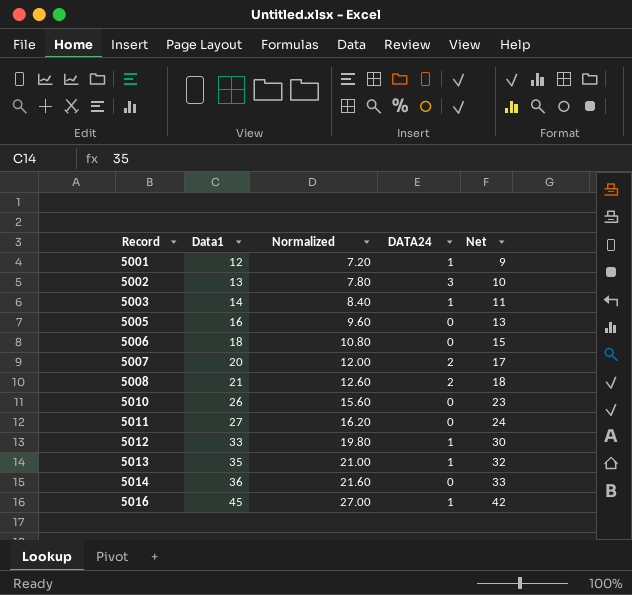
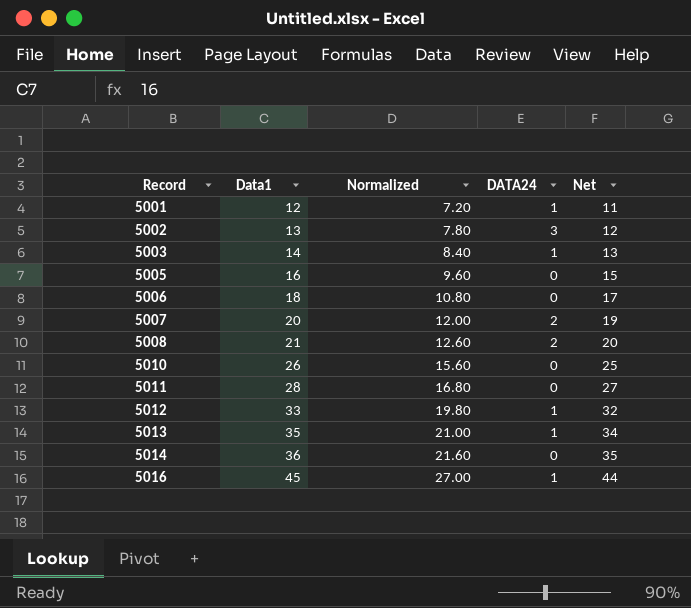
column Net | formula: [Data1] - 3 -> [Data1] - 1
5011 | Data1: 27 -> 28
5011 | Normalized: 16.20 -> 16.80

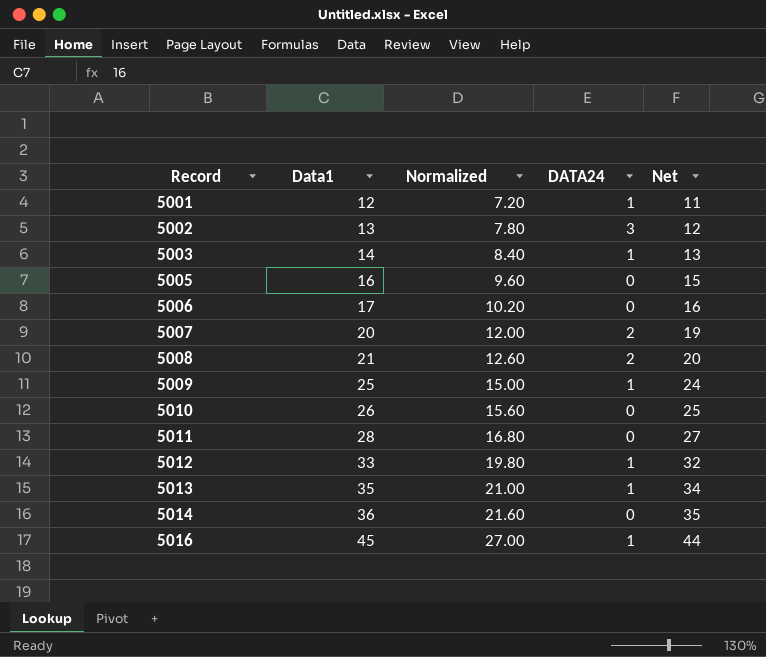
5006 | Data1: 18 -> 17
5006 | Normalized: 10.80 -> 10.20
5006 | Net: 17 -> 16
row 5009: none -> 25 | 15.00 | 1 | 24

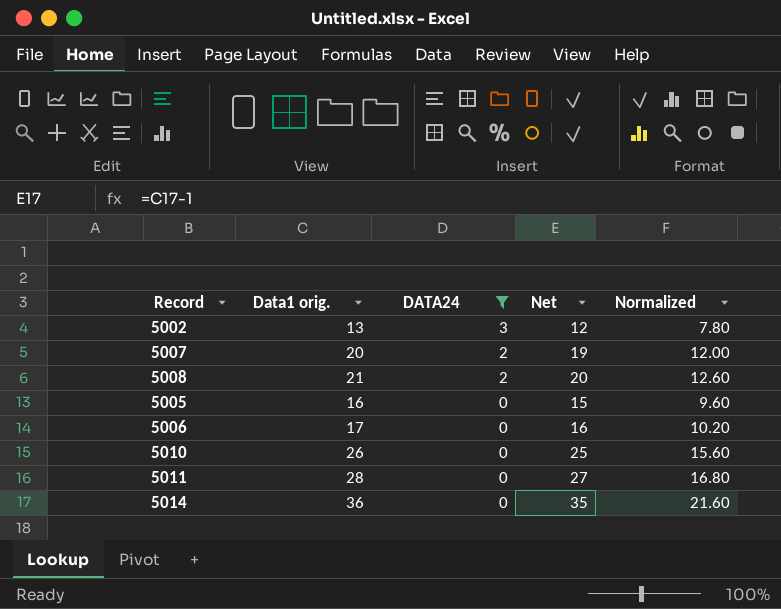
filter: none -> DATA24 != 1
row order: Record ascending -> DATA24 descending
column name: Data1 -> Data1 orig.
column Normalized | position: 3 -> 5

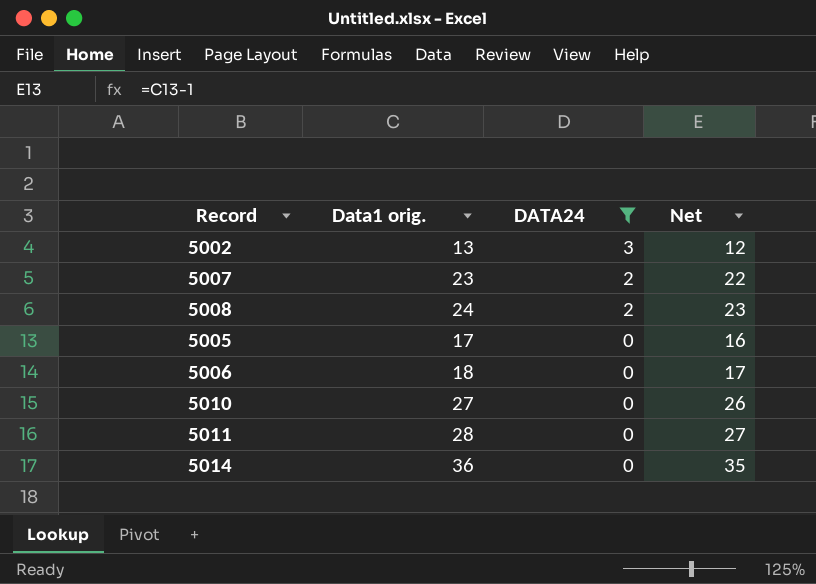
column Normalized | formula: [Data1 orig.] * 0.6 -> none
5007 | Data1 orig.: 20 -> 23
5007 | Net: 19 -> 22
5008 | Data1 orig.: 21 -> 24
5008 | Net: 20 -> 23
5005 | Data1 orig.: 16 -> 17
5005 | Net: 15 -> 16
5006 | Data1 orig.: 17 -> 18
5006 | Net: 16 -> 17
5010 | Data1 orig.: 26 -> 27
5010 | Net: 25 -> 26

